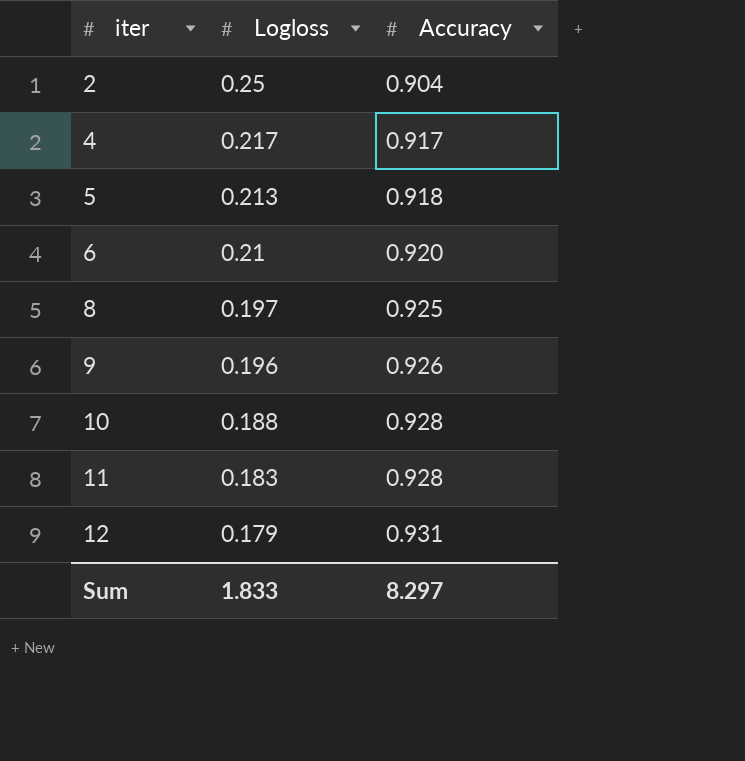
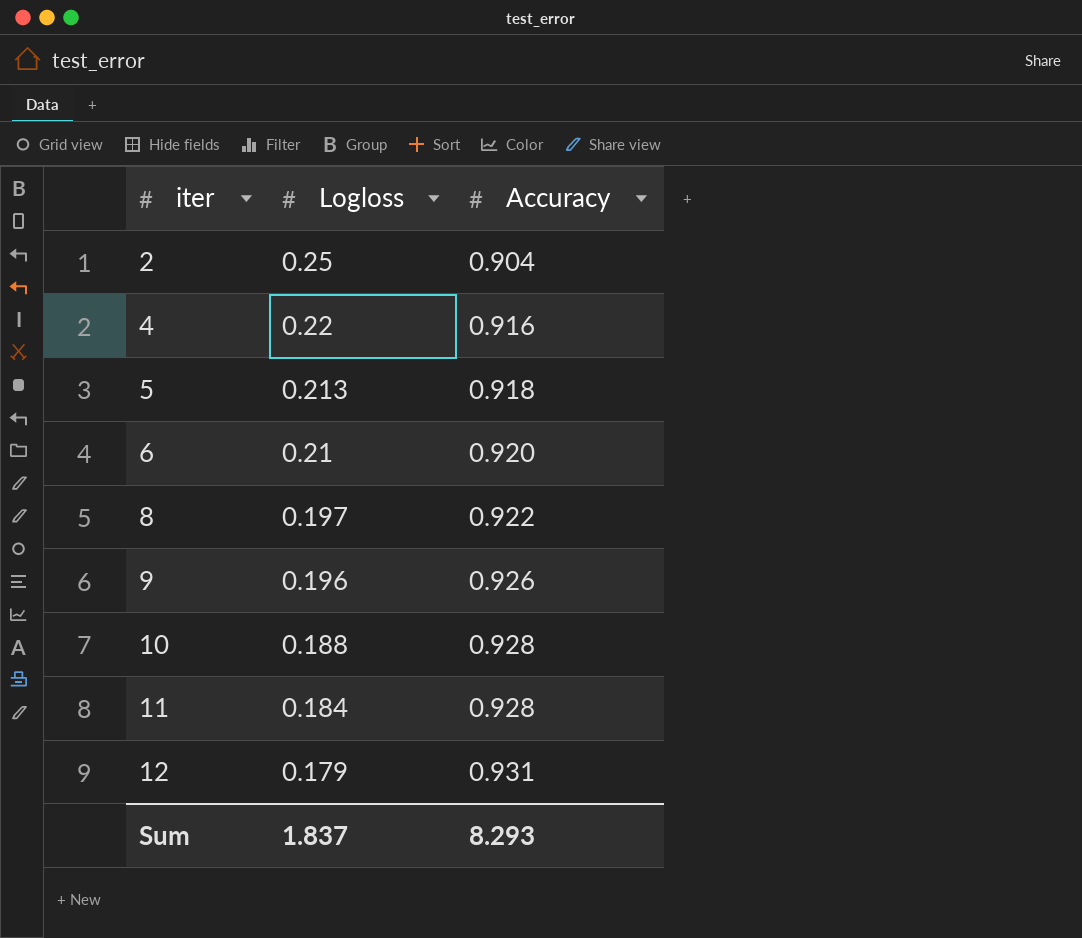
4 | Logloss: 0.217 -> 0.22
4 | Accuracy: 0.917 -> 0.916
8 | Accuracy: 0.925 -> 0.922
11 | Logloss: 0.183 -> 0.184
Sum | Logloss: 1.833 -> 1.837
Sum | Accuracy: 8.297 -> 8.293

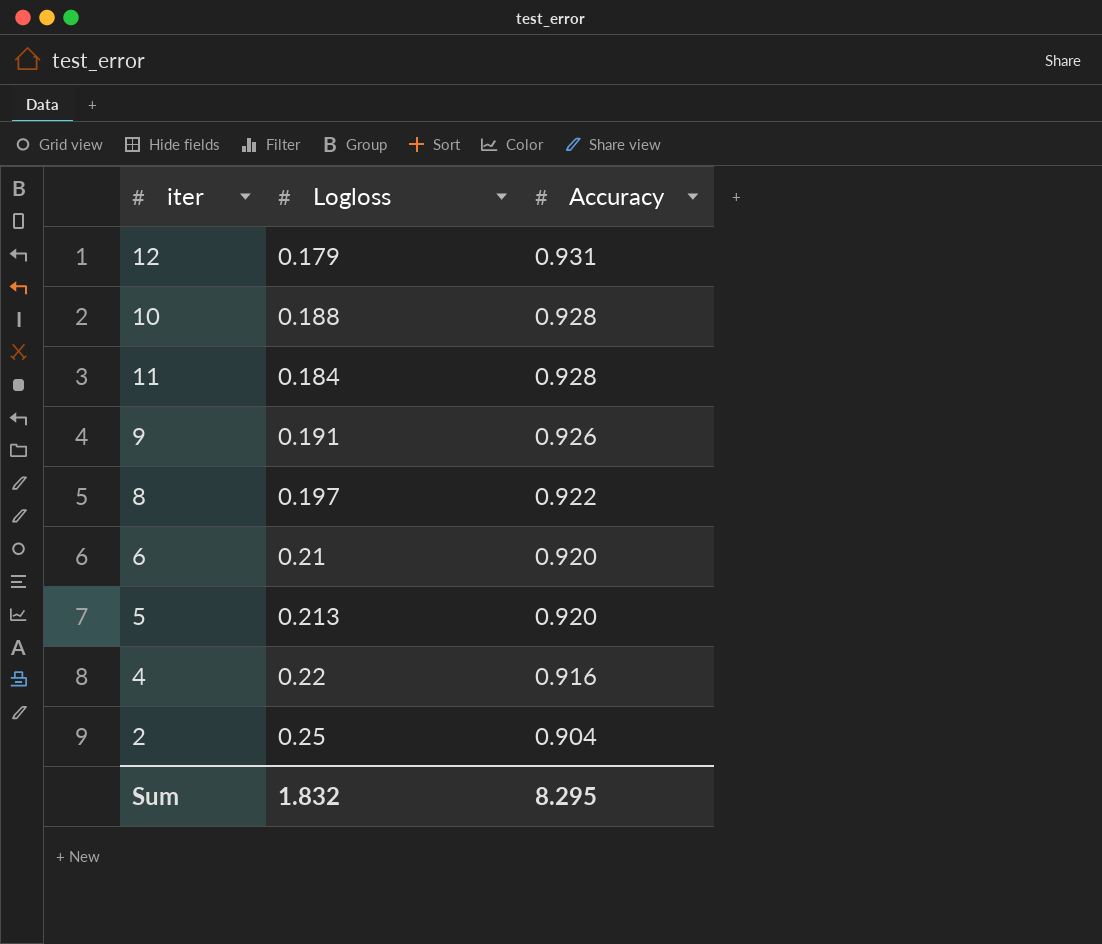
row order: iter ascending -> Accuracy descending
9 | Logloss: 0.196 -> 0.191
5 | Accuracy: 0.918 -> 0.920
Sum | Logloss: 1.837 -> 1.832
Sum | Accuracy: 8.293 -> 8.295

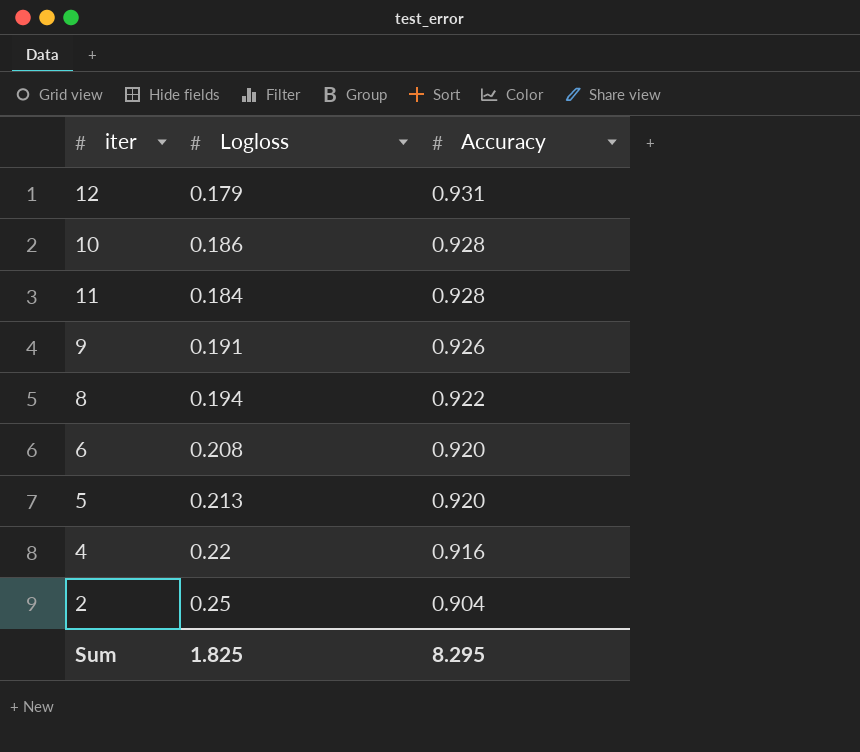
10 | Logloss: 0.188 -> 0.186
8 | Logloss: 0.197 -> 0.194
6 | Logloss: 0.21 -> 0.208
Sum | Logloss: 1.832 -> 1.825

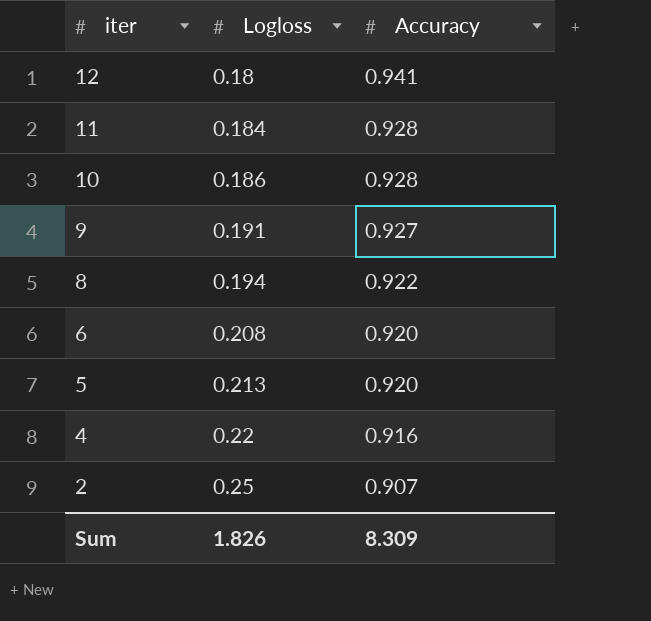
row order: Accuracy descending -> iter descending
12 | Logloss: 0.179 -> 0.18
12 | Accuracy: 0.931 -> 0.941
9 | Accuracy: 0.926 -> 0.927
2 | Accuracy: 0.904 -> 0.907
Sum | Logloss: 1.825 -> 1.826
Sum | Accuracy: 8.295 -> 8.309

